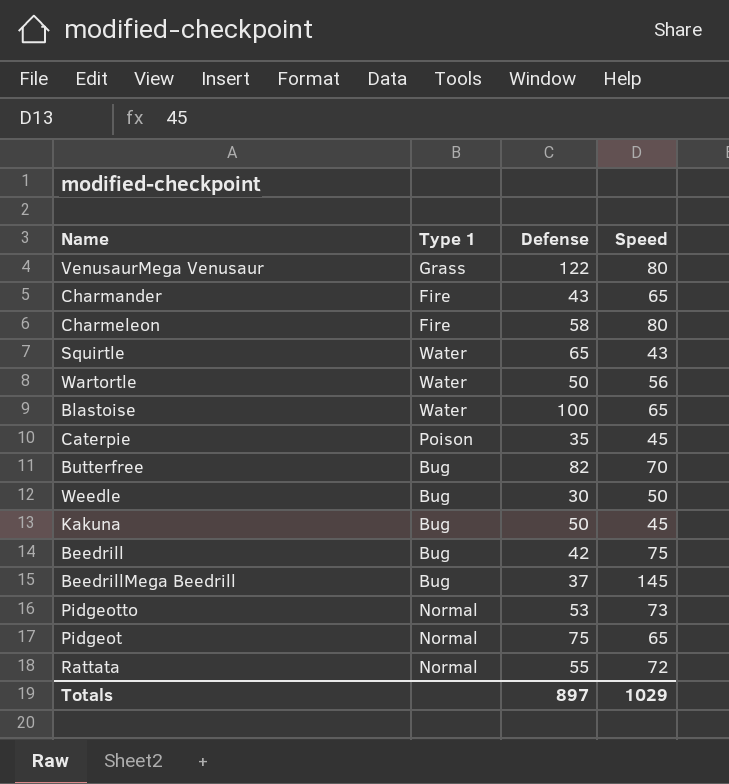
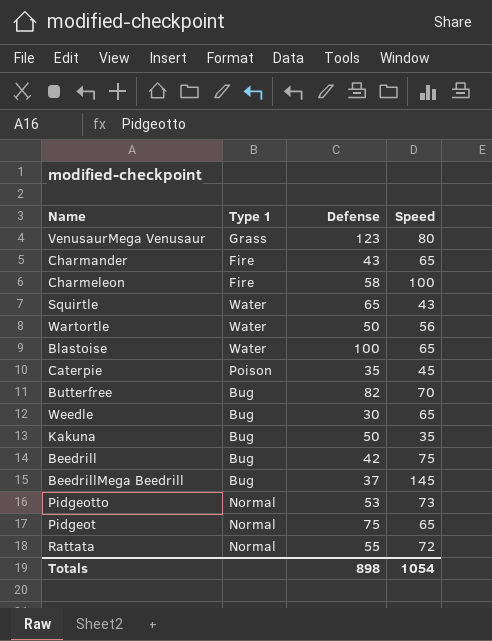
VenusaurMega Venusaur | Defense: 122 -> 123
Charmeleon | Speed: 80 -> 100
Weedle | Speed: 50 -> 65
Kakuna | Speed: 45 -> 35
Totals | Defense: 897 -> 898
Totals | Speed: 1029 -> 1054

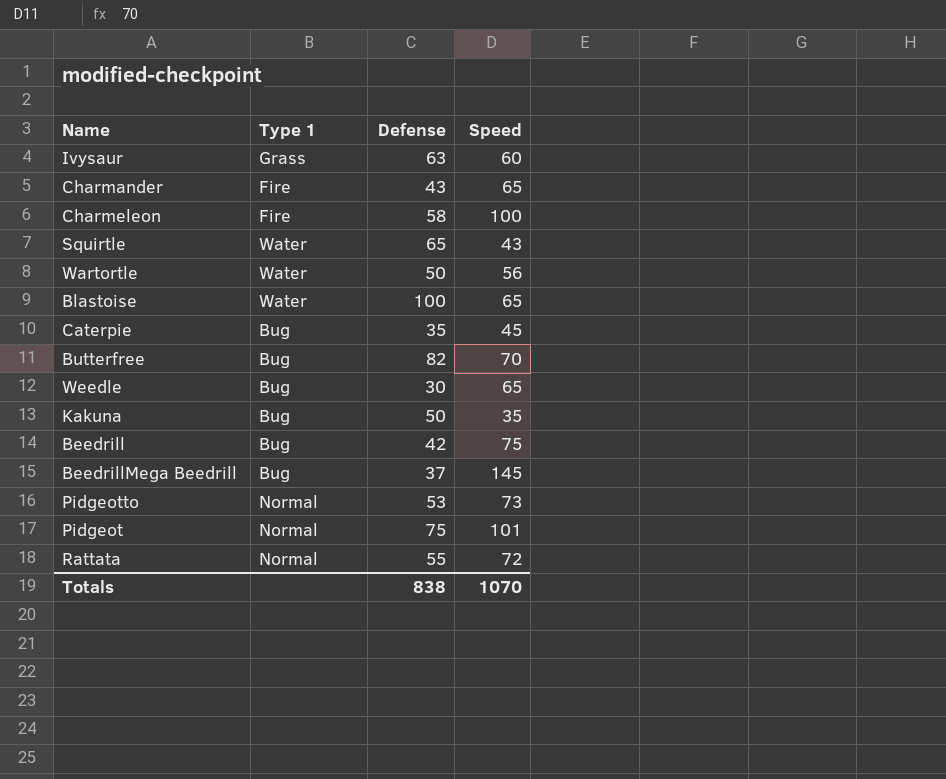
row VenusaurMega Venusaur: Grass | 123 | 80 -> none
row Ivysaur: none -> Grass | 63 | 60
Caterpie | Type 1: Poison -> Bug
Pidgeot | Speed: 65 -> 101
Totals | Defense: 898 -> 838
Totals | Speed: 1054 -> 1070

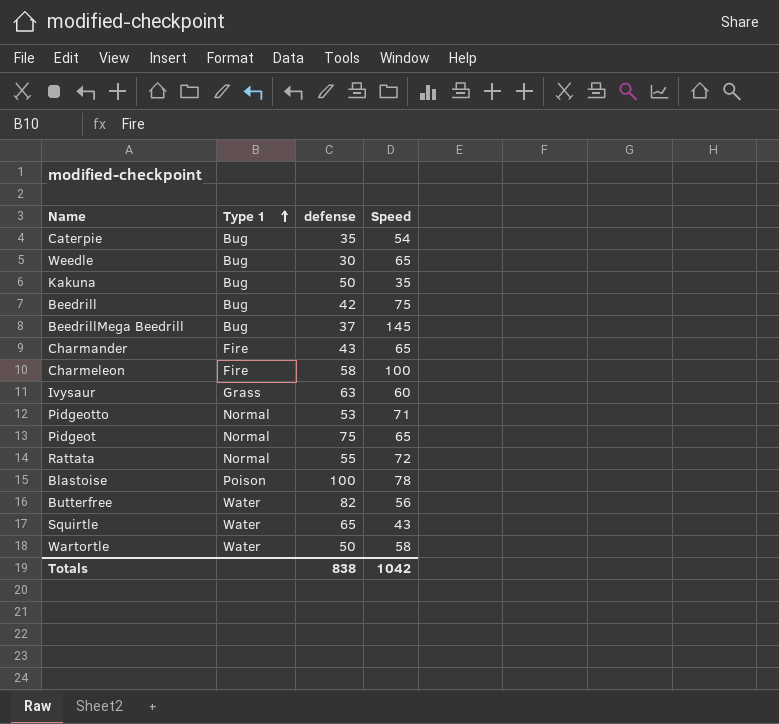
row order: none -> Type 1 ascending
column name: Defense -> defense
Caterpie | Speed: 45 -> 54
Pidgeotto | Speed: 73 -> 71
Pidgeot | Speed: 101 -> 65
Blastoise | Type 1: Water -> Poison
Blastoise | Speed: 65 -> 78
Butterfree | Type 1: Bug -> Water
Butterfree | Speed: 70 -> 56
Wartortle | Speed: 56 -> 58
Totals | Speed: 1070 -> 1042

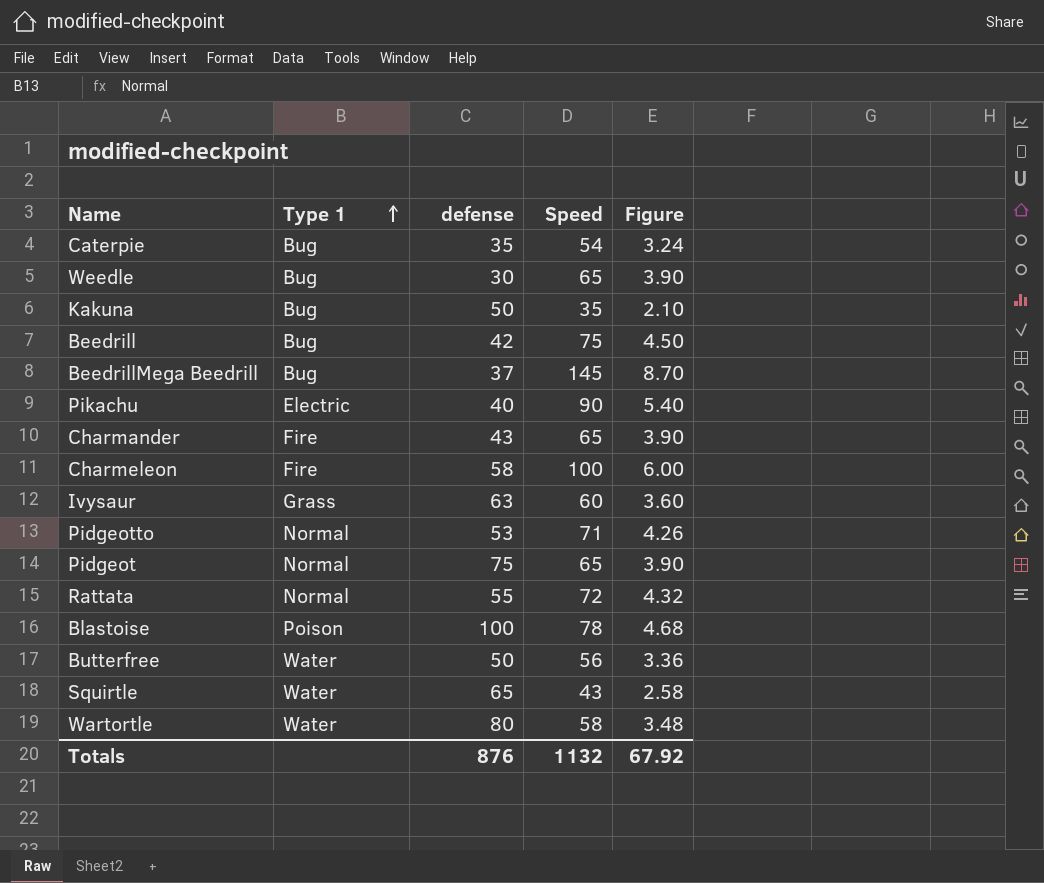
column Figure | formula: none -> [Speed] * 0.06
row Pikachu: none -> Electric | 40 | 90 | 5.40
Butterfree | defense: 82 -> 50
Wartortle | defense: 50 -> 80
Totals | defense: 838 -> 876
Totals | Speed: 1042 -> 1132

